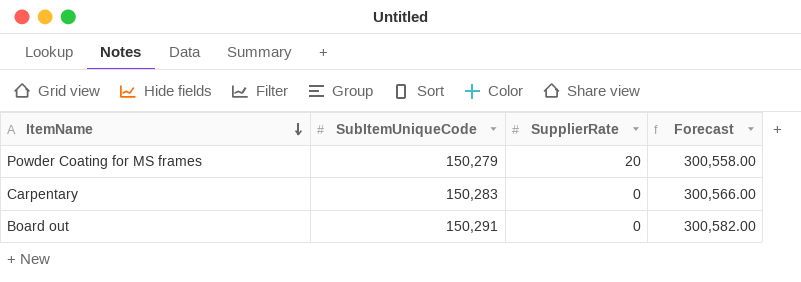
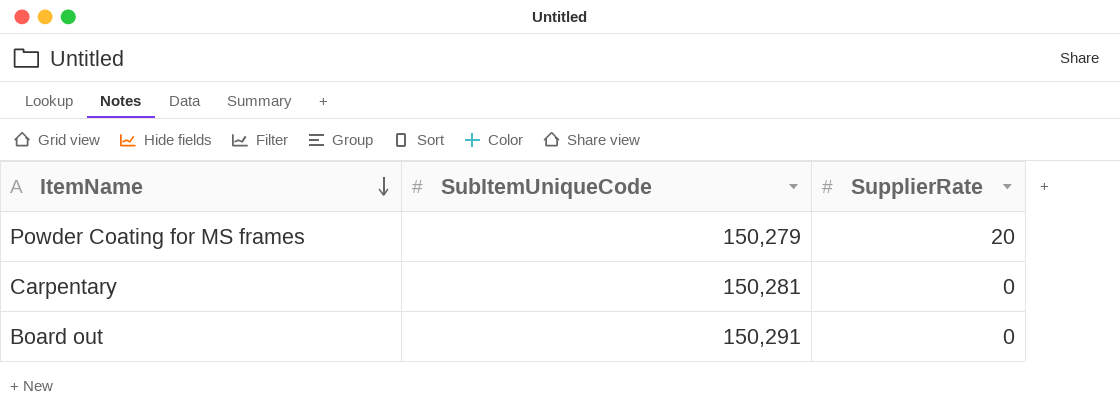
column Forecast | formula: [SubItemUniqueCode] * 2 -> none
Carpentary | SubItemUniqueCode: 150,283 -> 150,281

